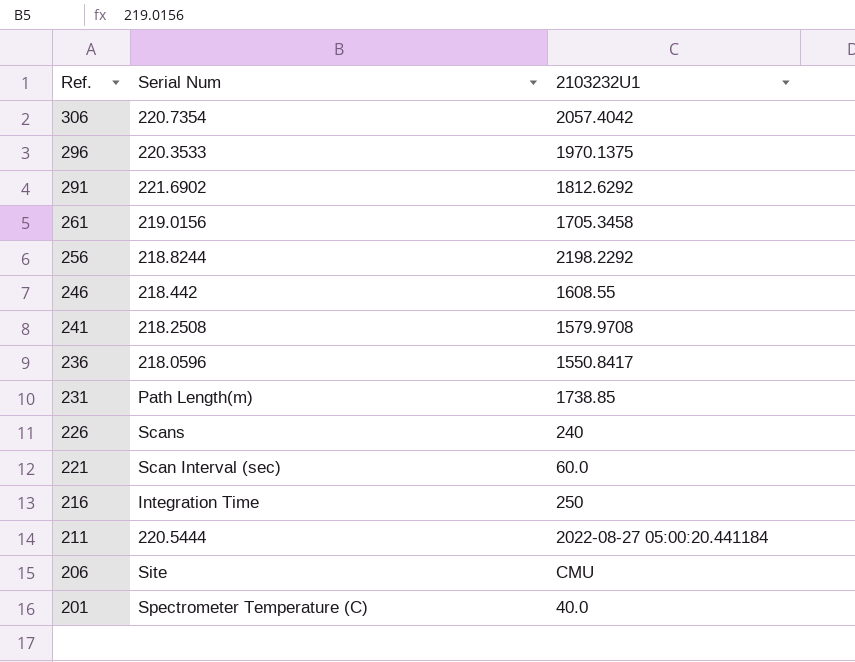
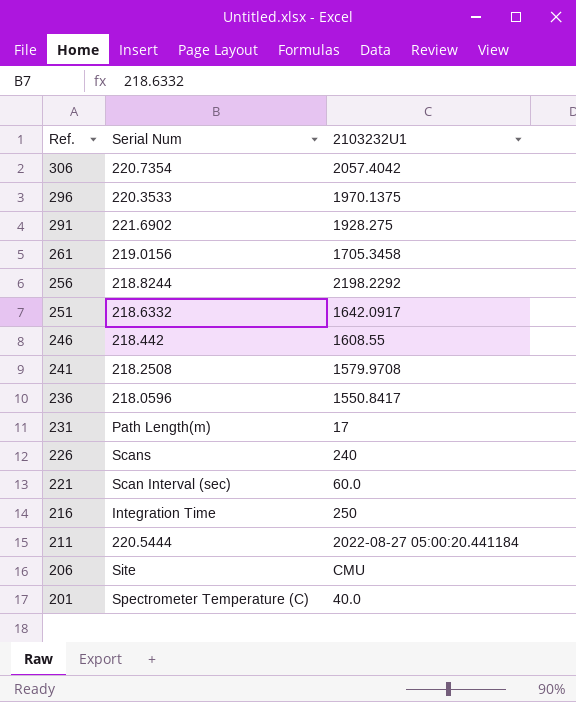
291 | 2103232U1: 1812.6292 -> 1928.275
row 251: none -> 218.6332 | 1642.0917
231 | 2103232U1: 1738.85 -> 17

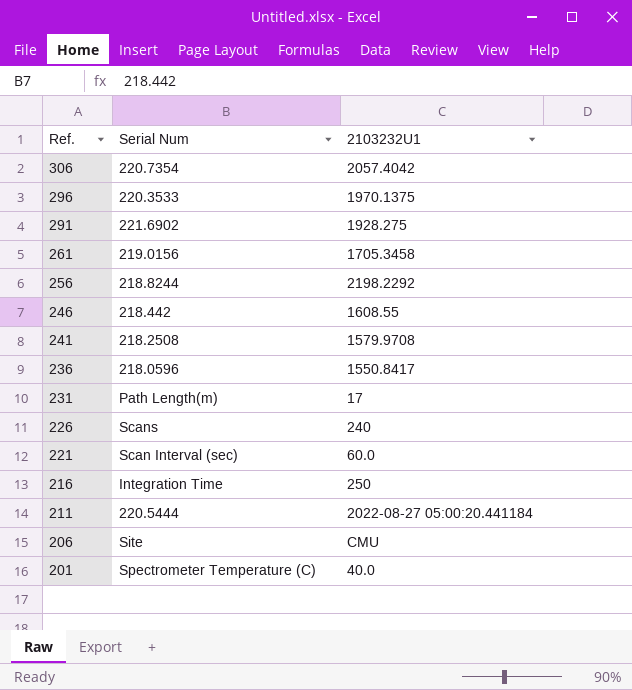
row 251: 218.6332 | 1642.0917 -> none

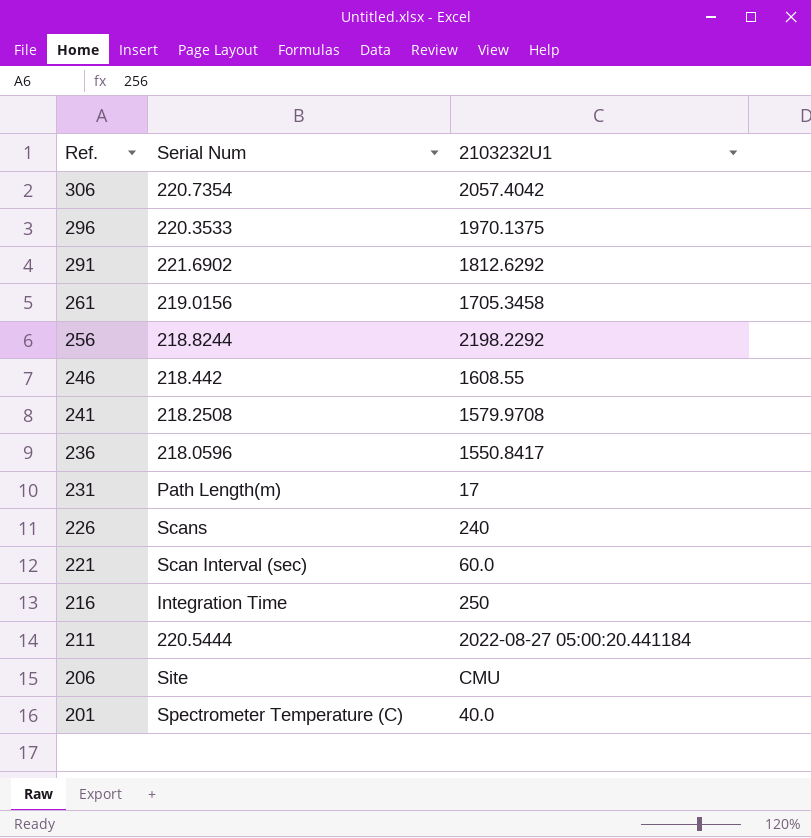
291 | 2103232U1: 1928.275 -> 1812.6292

